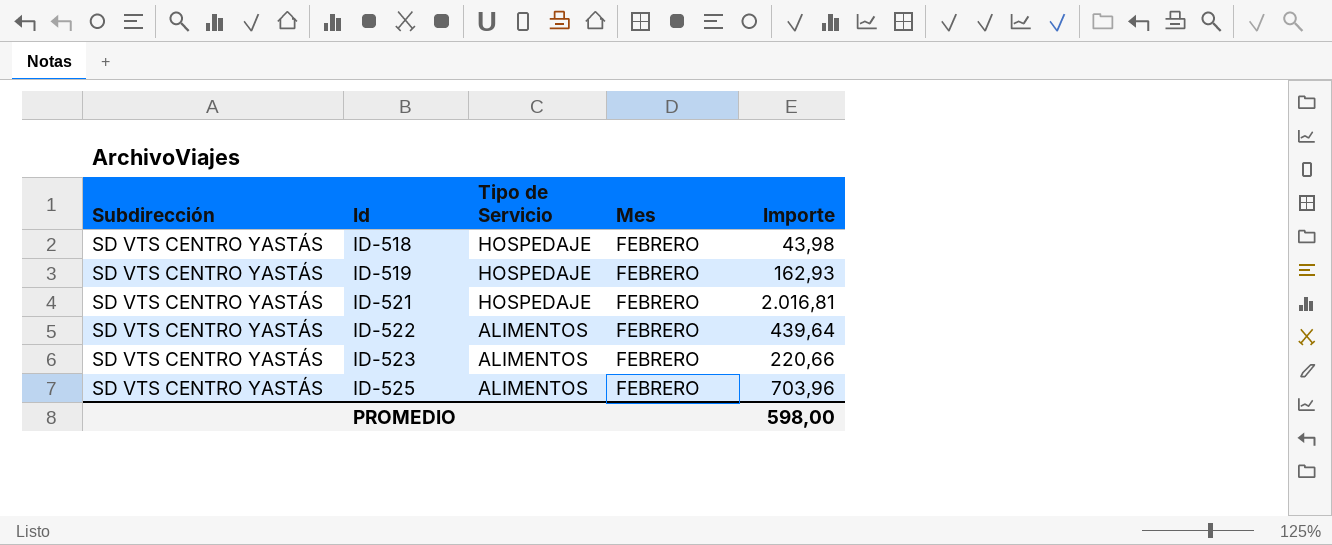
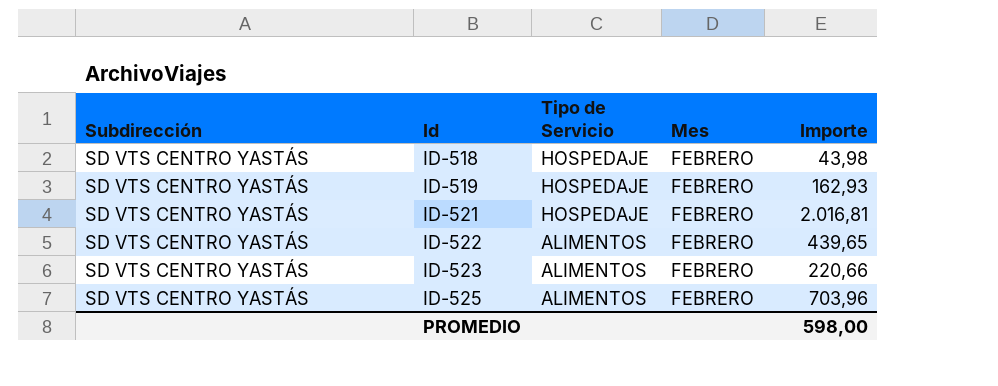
ID-522 | Importe: 439,64 -> 439,65

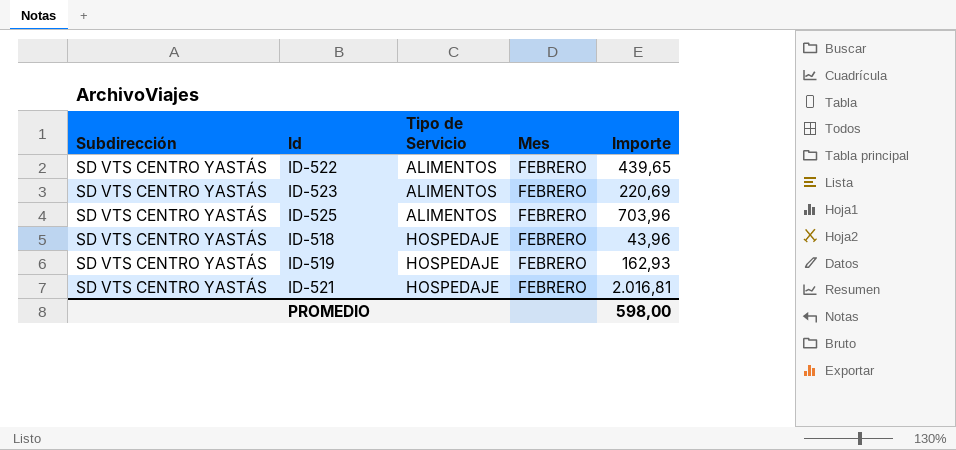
row order: Id ascending -> Tipo de Servicio ascending
ID-523 | Importe: 220,66 -> 220,69
ID-518 | Importe: 43,98 -> 43,96

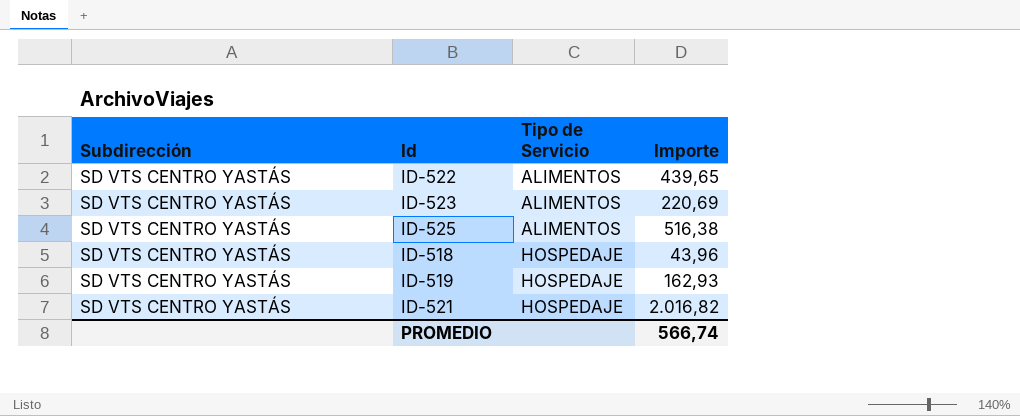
column Mes | position: 4 -> none
ID-525 | Importe: 703,96 -> 516,38
ID-521 | Importe: 2.016,81 -> 2.016,82
PROMEDIO | Importe: 598,00 -> 566,74

